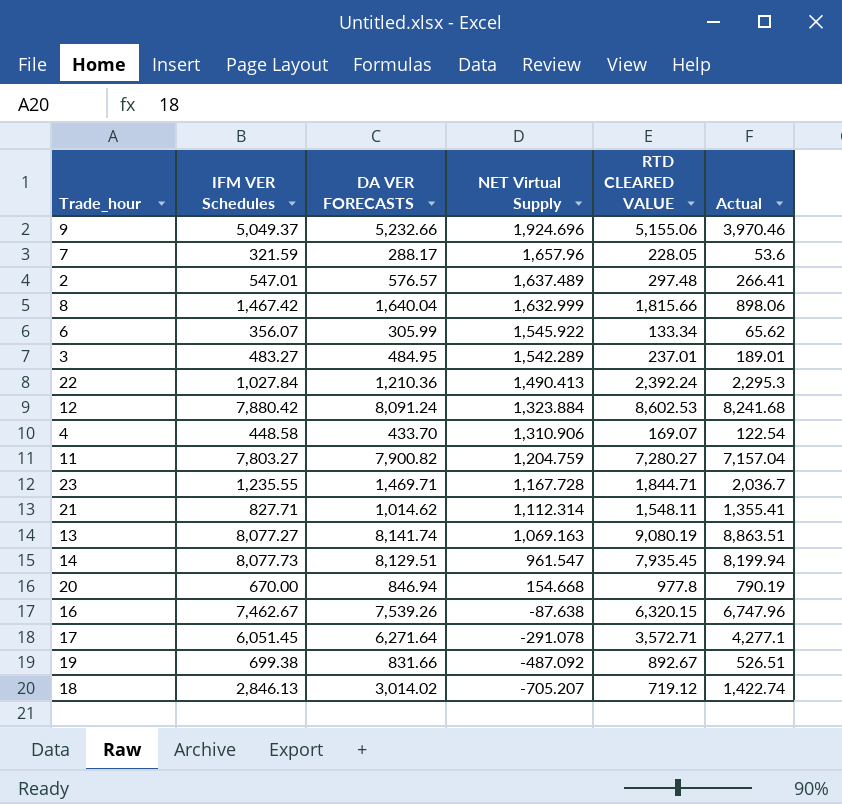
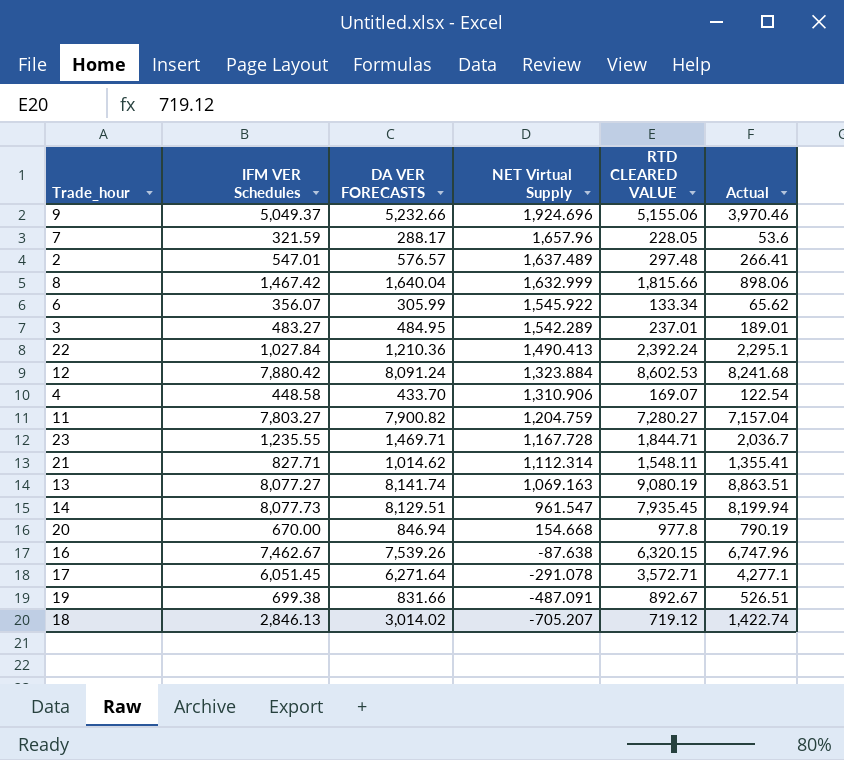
22 | Actual: 2,295.3 -> 2,295.1
19 | NET Virtual Supply: -487.092 -> -487.091

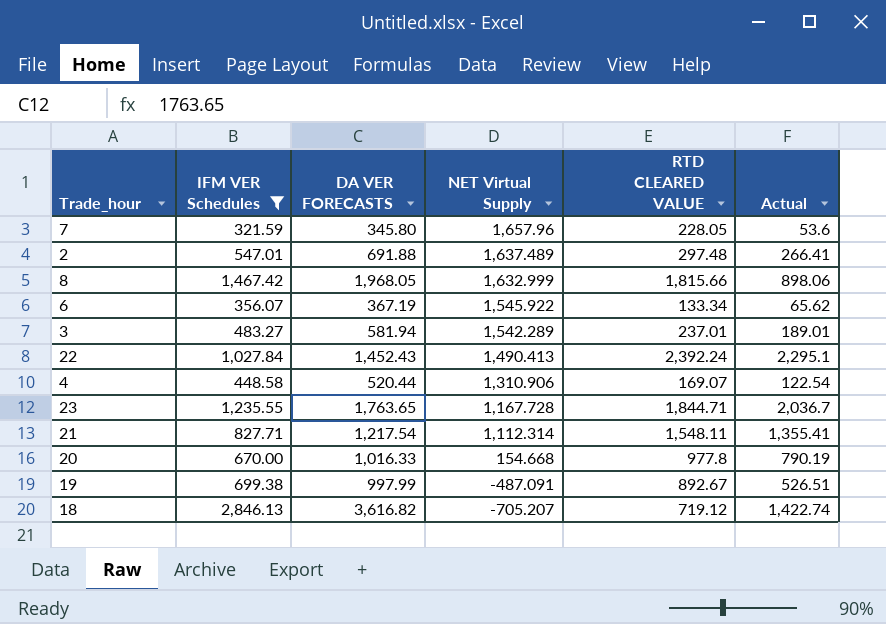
filter: none -> IFM VER Schedules <= 2,846.13
7 | DA VER FORECASTS: 288.17 -> 345.80
2 | DA VER FORECASTS: 576.57 -> 691.88
8 | DA VER FORECASTS: 1,640.04 -> 1,968.05
6 | DA VER FORECASTS: 305.99 -> 367.19
3 | DA VER FORECASTS: 484.95 -> 581.94
22 | DA VER FORECASTS: 1,210.36 -> 1,452.43
4 | DA VER FORECASTS: 433.70 -> 520.44
23 | DA VER FORECASTS: 1,469.71 -> 1,763.65
21 | DA VER FORECASTS: 1,014.62 -> 1,217.54
20 | DA VER FORECASTS: 846.94 -> 1,016.33
19 | DA VER FORECASTS: 831.66 -> 997.99
18 | DA VER FORECASTS: 3,014.02 -> 3,616.82

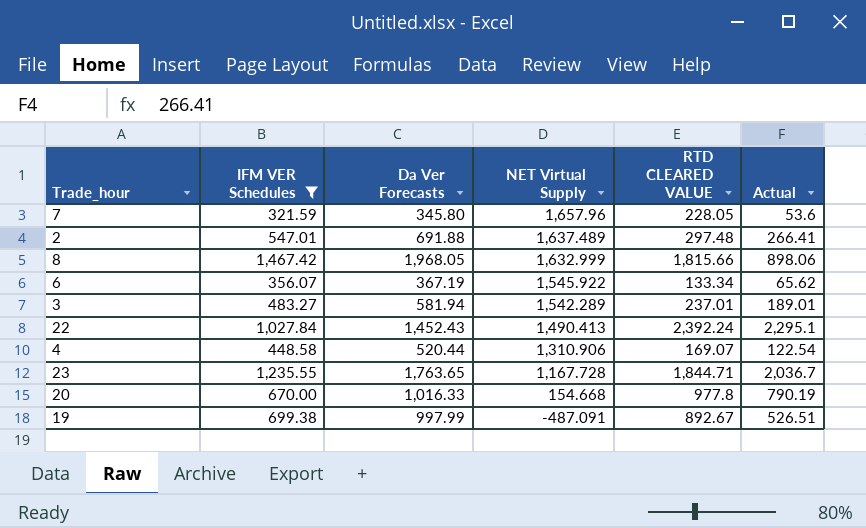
column name: DA VER FORECASTS -> Da Ver Forecasts
row 21: 827.71 | 1,217.54 | 1,112.314 | 1,548.11 | 1,355.41 -> none
row 18: 2,846.13 | 3,616.82 | -705.207 | 719.12 | 1,422.74 -> none

